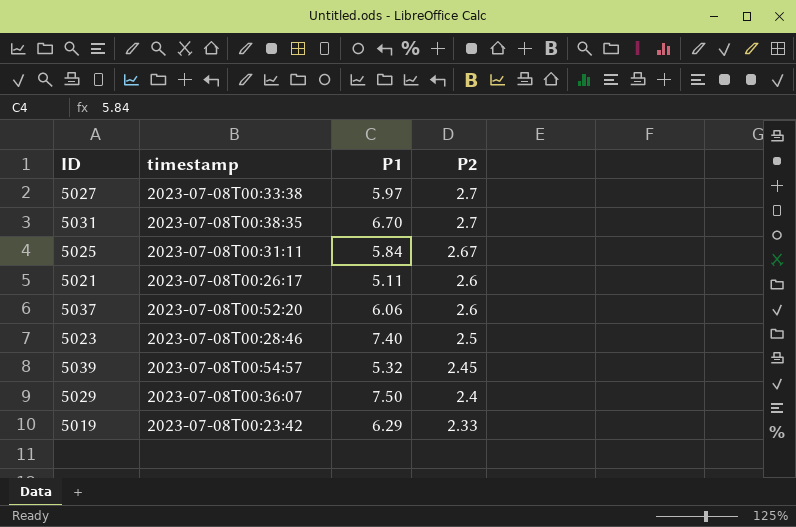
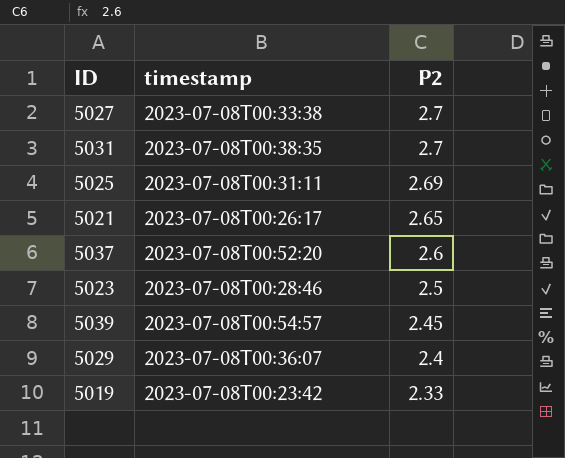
column P1 | position: 3 -> none
5025 | P2: 2.67 -> 2.69
5021 | P2: 2.6 -> 2.65

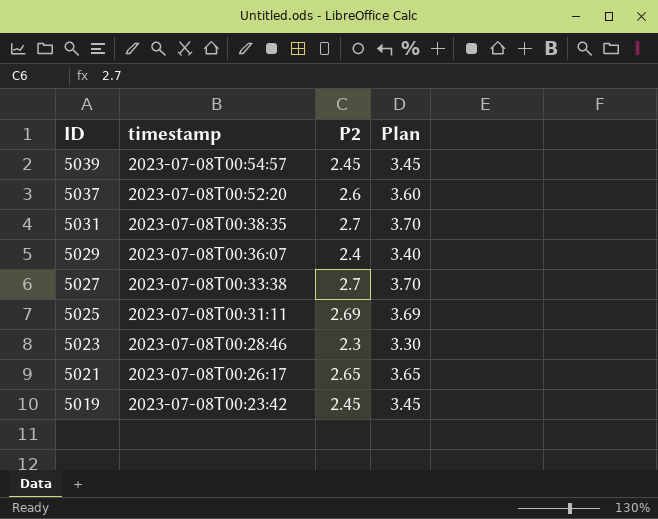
row order: P2 descending -> ID descending
column Plan | formula: none -> [P2] + 1
5023 | P2: 2.5 -> 2.3
5019 | P2: 2.33 -> 2.45

